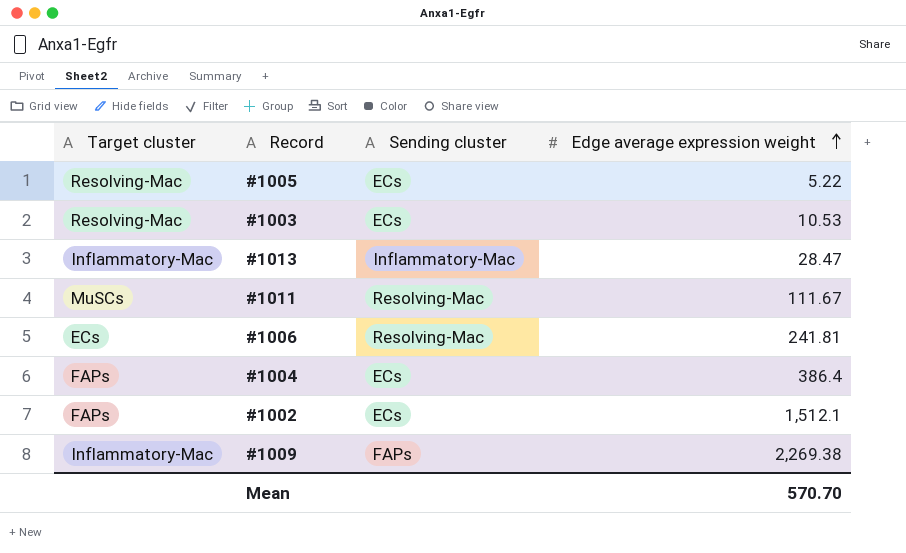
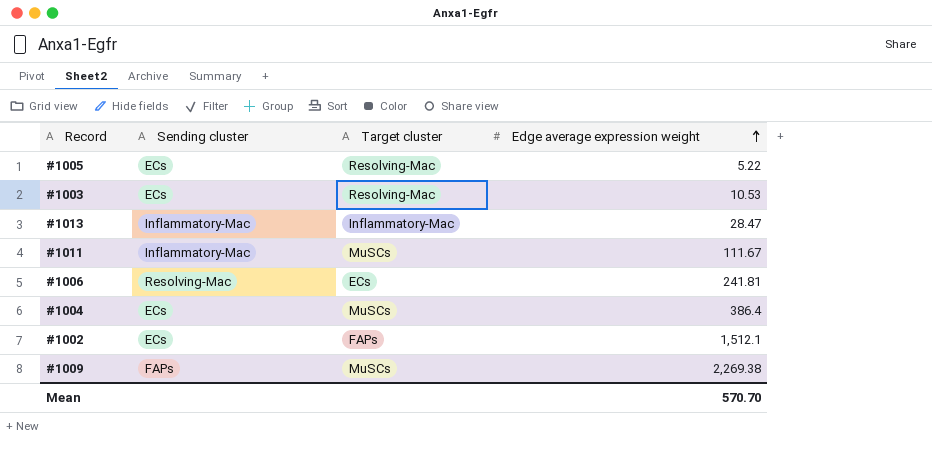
column Target cluster | position: 1 -> 3
#1011 | Sending cluster: Resolving-Mac -> Inflammatory-Mac
#1004 | Target cluster: FAPs -> MuSCs
#1009 | Target cluster: Inflammatory-Mac -> MuSCs

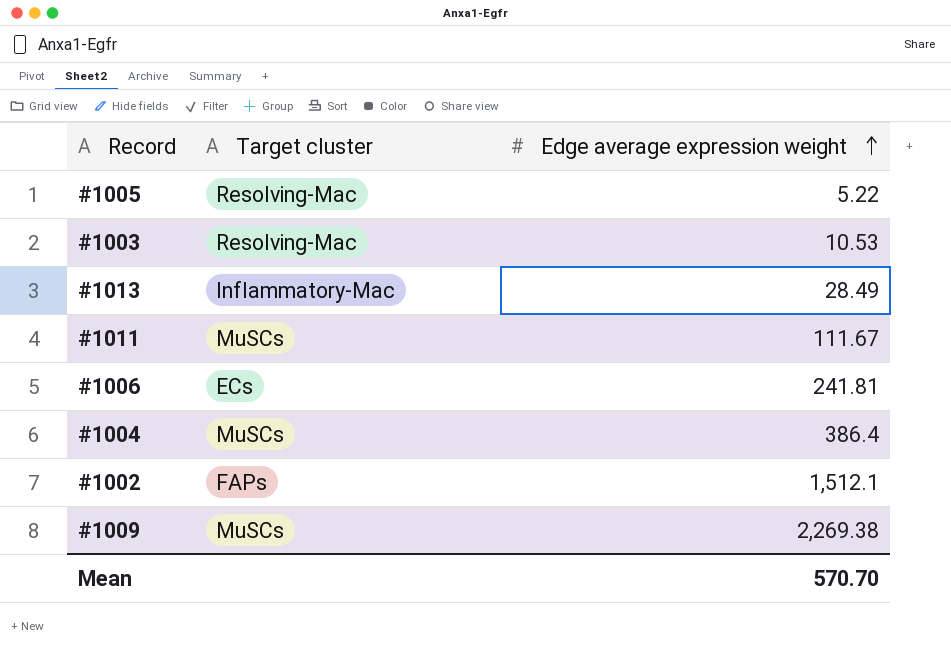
column Sending cluster | position: 2 -> none
#1013 | Edge average expression weight: 28.47 -> 28.49

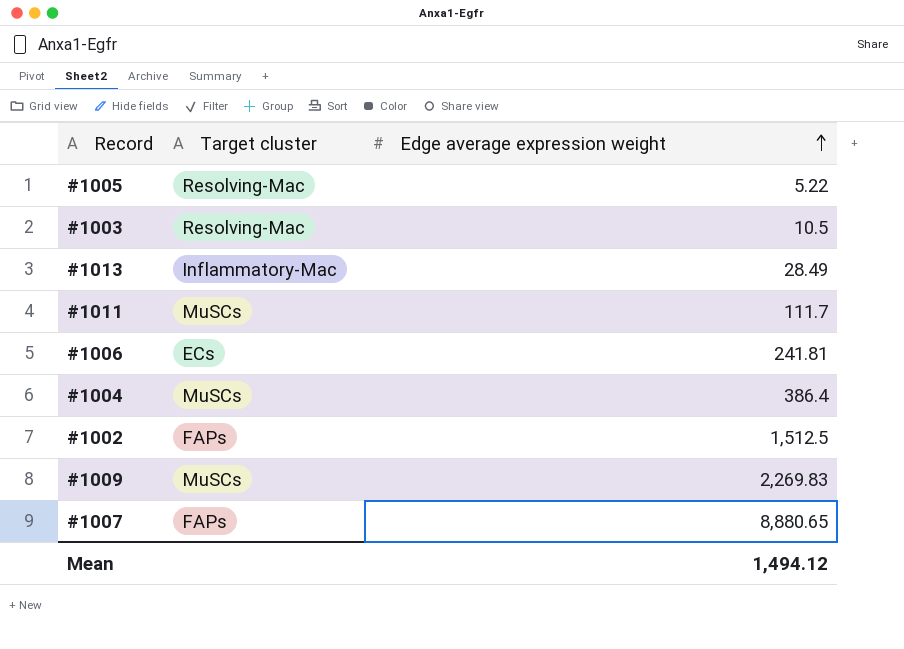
#1003 | Edge average expression weight: 10.53 -> 10.5
#1011 | Edge average expression weight: 111.67 -> 111.7
#1002 | Edge average expression weight: 1,512.1 -> 1,512.5
#1009 | Edge average expression weight: 2,269.38 -> 2,269.83
row #1007: none -> FAPs | 8,880.65
Mean | Edge average expression weight: 570.70 -> 1,494.12

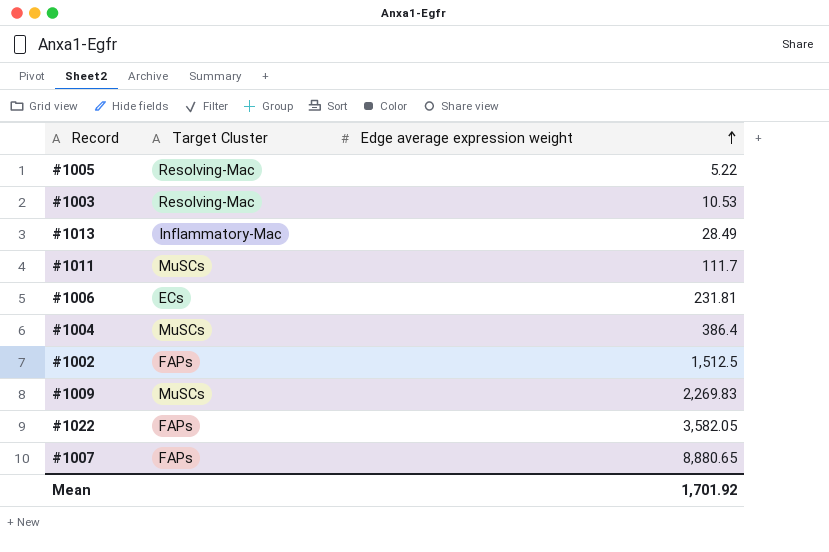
column name: Target cluster -> Target Cluster
#1003 | Edge average expression weight: 10.5 -> 10.53
#1006 | Edge average expression weight: 241.81 -> 231.81
row #1022: none -> FAPs | 3,582.05
Mean | Edge average expression weight: 1,494.12 -> 1,701.92

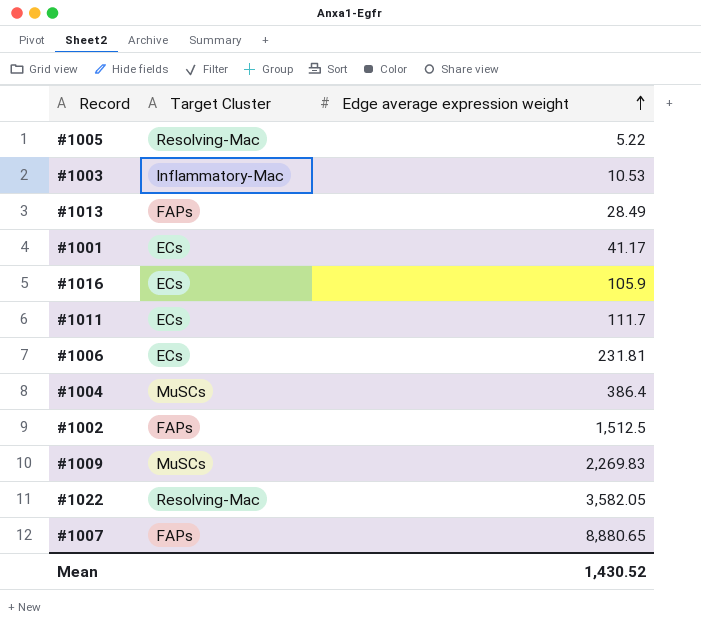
#1003 | Target Cluster: Resolving-Mac -> Inflammatory-Mac
#1013 | Target Cluster: Inflammatory-Mac -> FAPs
row #1001: none -> ECs | 41.17
row #1016: none -> ECs | 105.9
#1011 | Target Cluster: MuSCs -> ECs
#1022 | Target Cluster: FAPs -> Resolving-Mac
Mean | Edge average expression weight: 1,701.92 -> 1,430.52

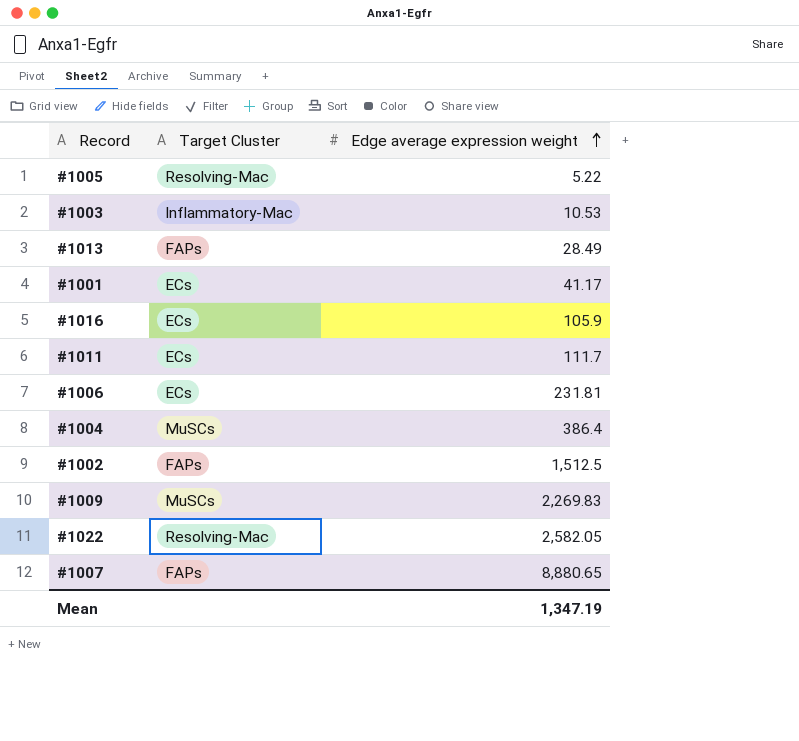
#1022 | Edge average expression weight: 3,582.05 -> 2,582.05
Mean | Edge average expression weight: 1,430.52 -> 1,347.19

